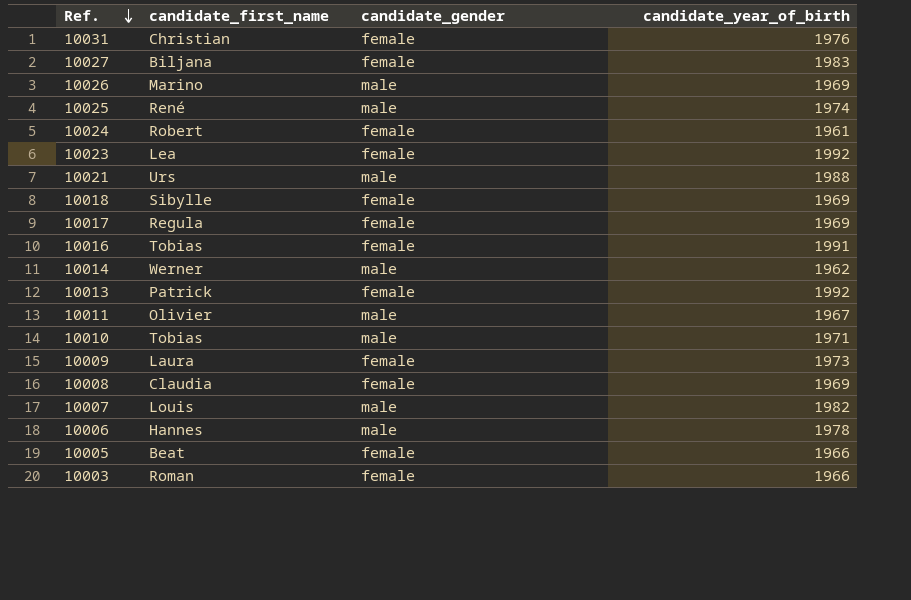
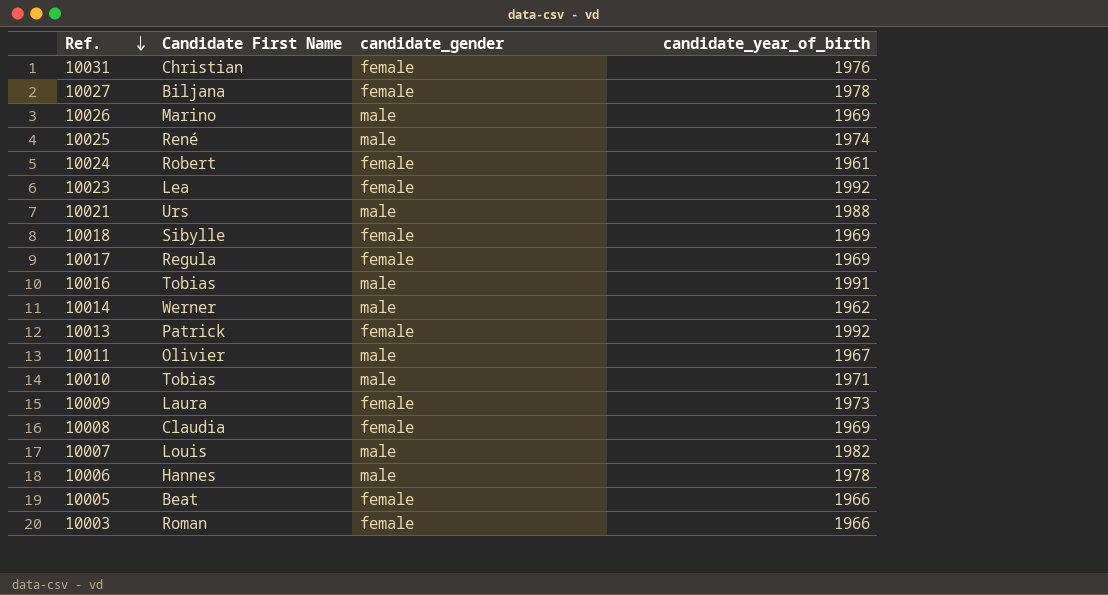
column name: candidate_first_name -> Candidate First Name
10027 | candidate_year_of_birth: 1983 -> 1978
10016 | candidate_gender: female -> male

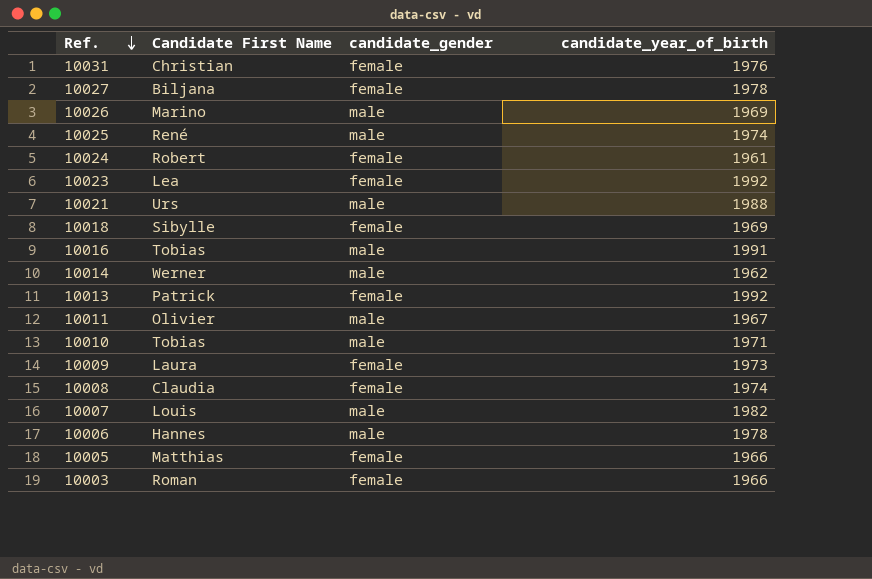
row 10017: Regula | female | 1969 -> none
10008 | candidate_year_of_birth: 1969 -> 1974
10005 | Candidate First Name: Beat -> Matthias

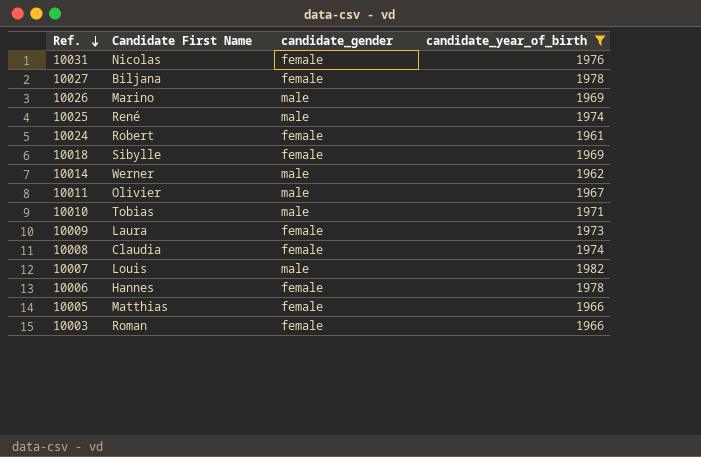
filter: none -> candidate_year_of_birth <= 1982
10031 | Candidate First Name: Christian -> Nicolas
10006 | candidate_gender: male -> female

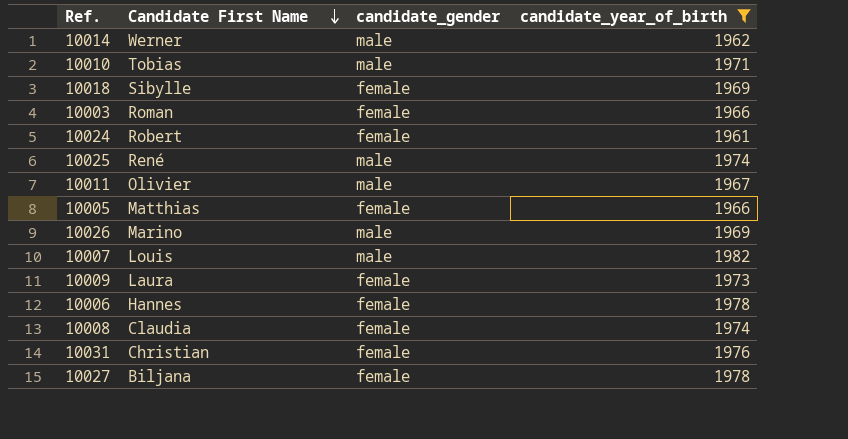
row order: Ref. descending -> Candidate First Name descending
10031 | Candidate First Name: Nicolas -> Christian

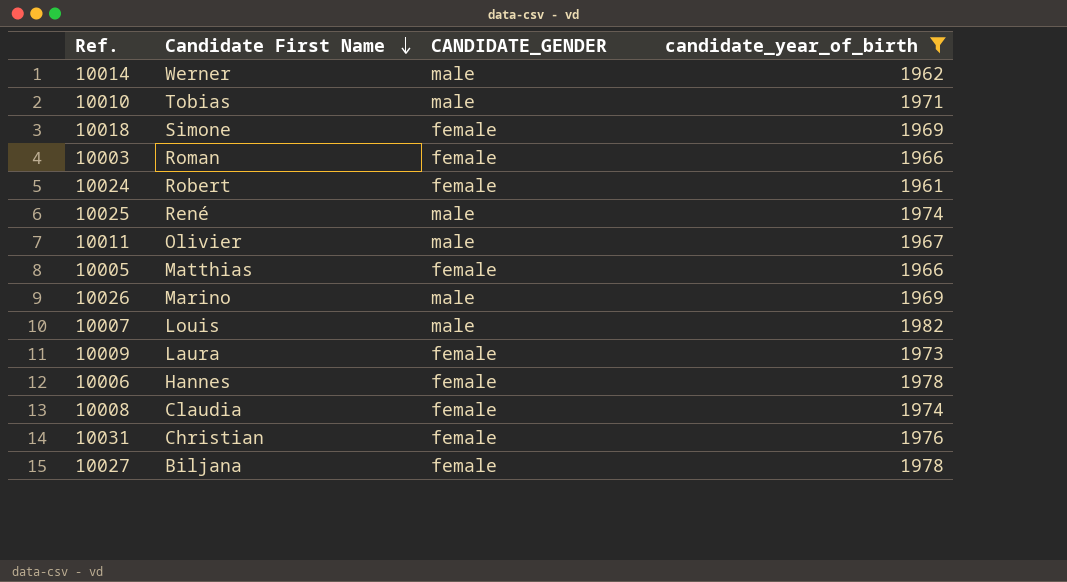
column name: candidate_gender -> CANDIDATE_GENDER
10018 | Candidate First Name: Sibylle -> Simone

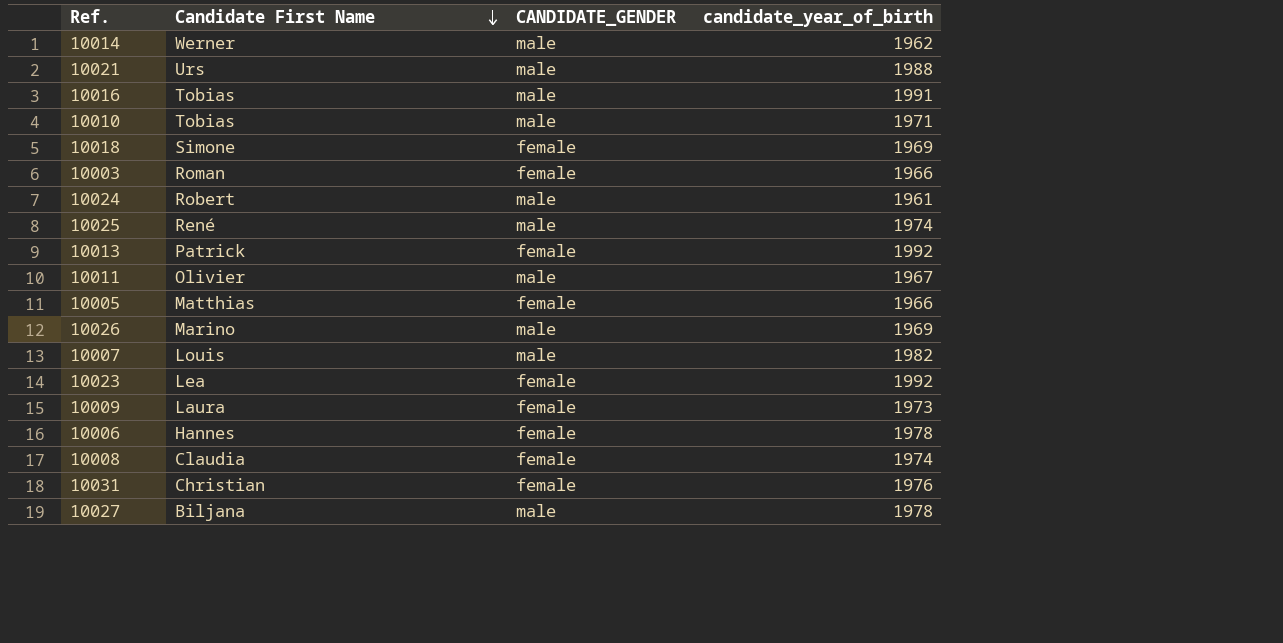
filter: candidate_year_of_birth <= 1982 -> none
10024 | CANDIDATE_GENDER: female -> male
10027 | CANDIDATE_GENDER: female -> male

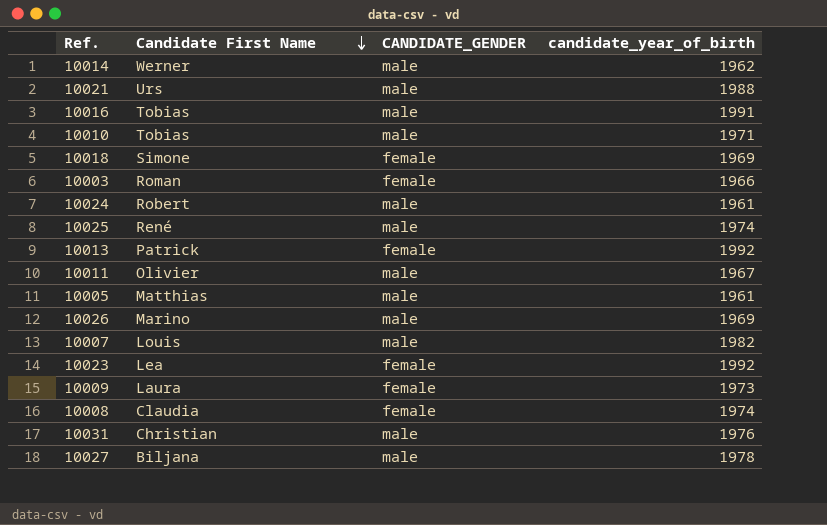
row 10006: Hannes | female | 1978 -> none
10005 | CANDIDATE_GENDER: female -> male
10005 | candidate_year_of_birth: 1966 -> 1961
10031 | CANDIDATE_GENDER: female -> male

